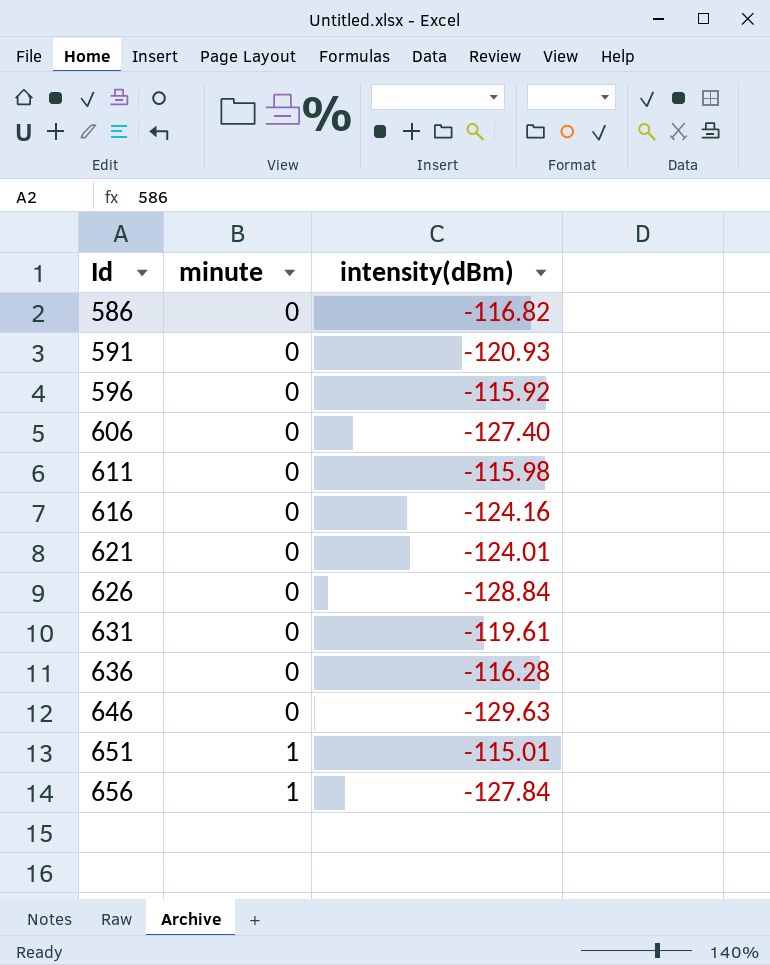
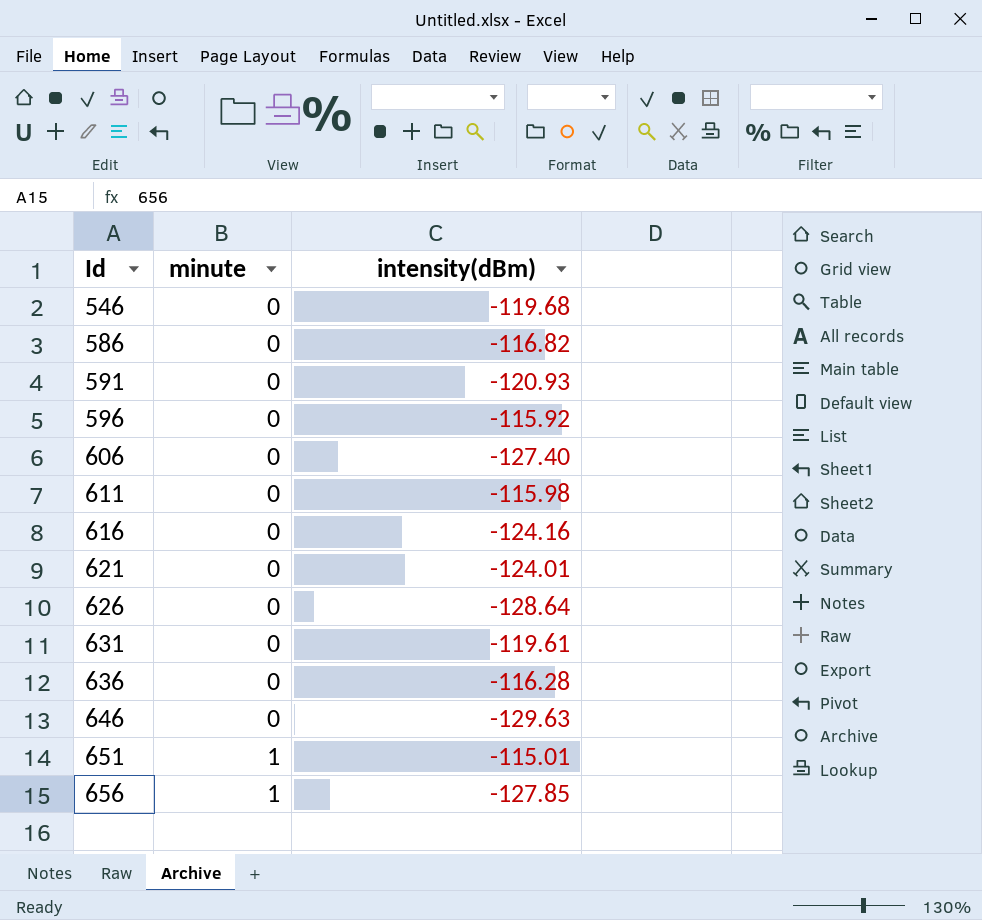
row 546: none -> 0 | -119.68
626 | intensity(dBm): -128.84 -> -128.64
656 | intensity(dBm): -127.84 -> -127.85

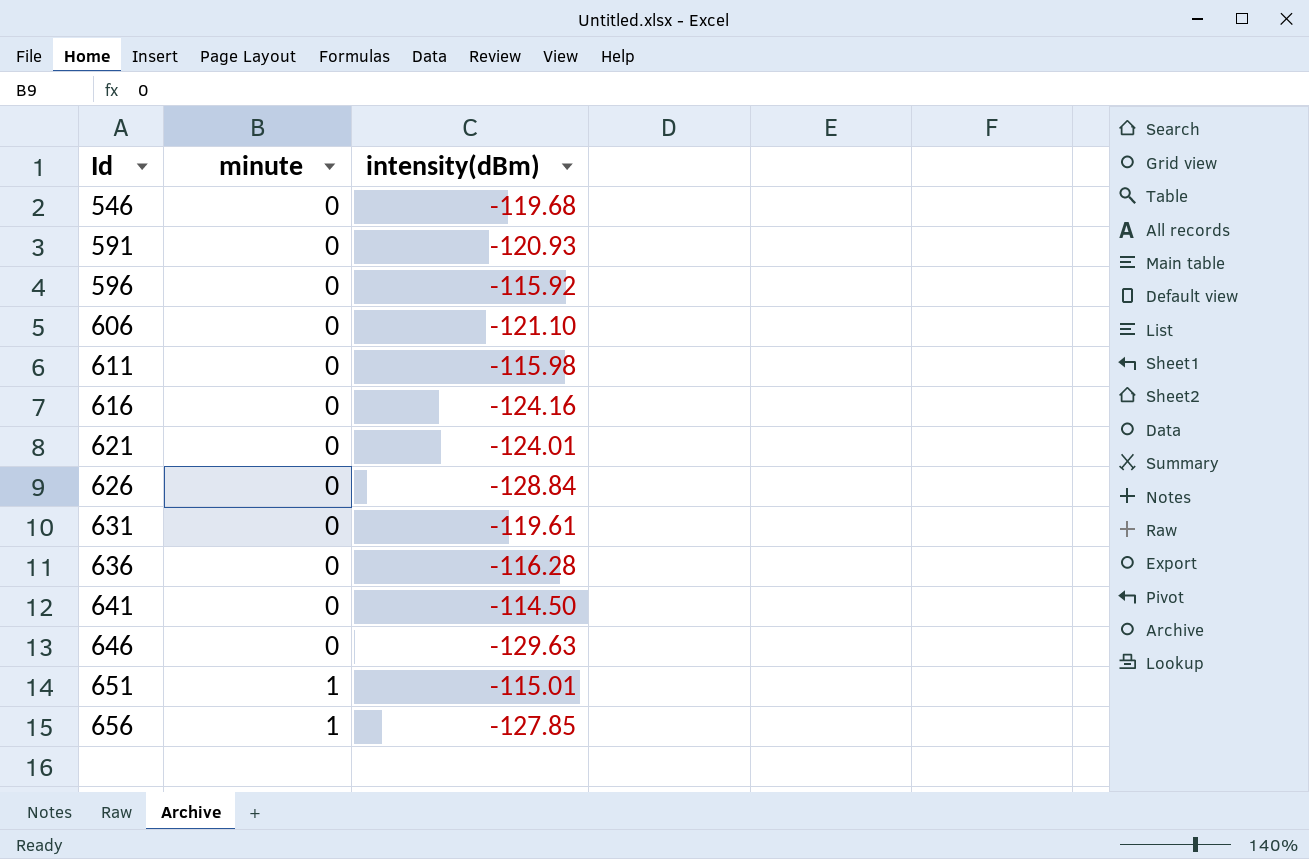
row 586: 0 | -116.82 -> none
606 | intensity(dBm): -127.40 -> -121.10
626 | intensity(dBm): -128.64 -> -128.84
row 641: none -> 0 | -114.50

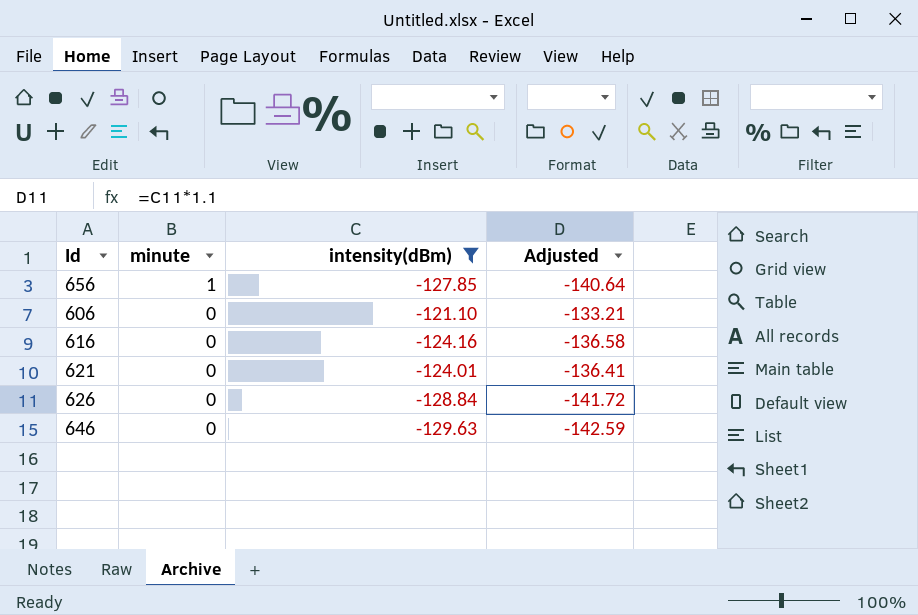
filter: none -> intensity(dBm) <= -121.10
row order: Id ascending -> minute descending
column Adjusted | formula: none -> [intensity(dBm)] * 1.1

